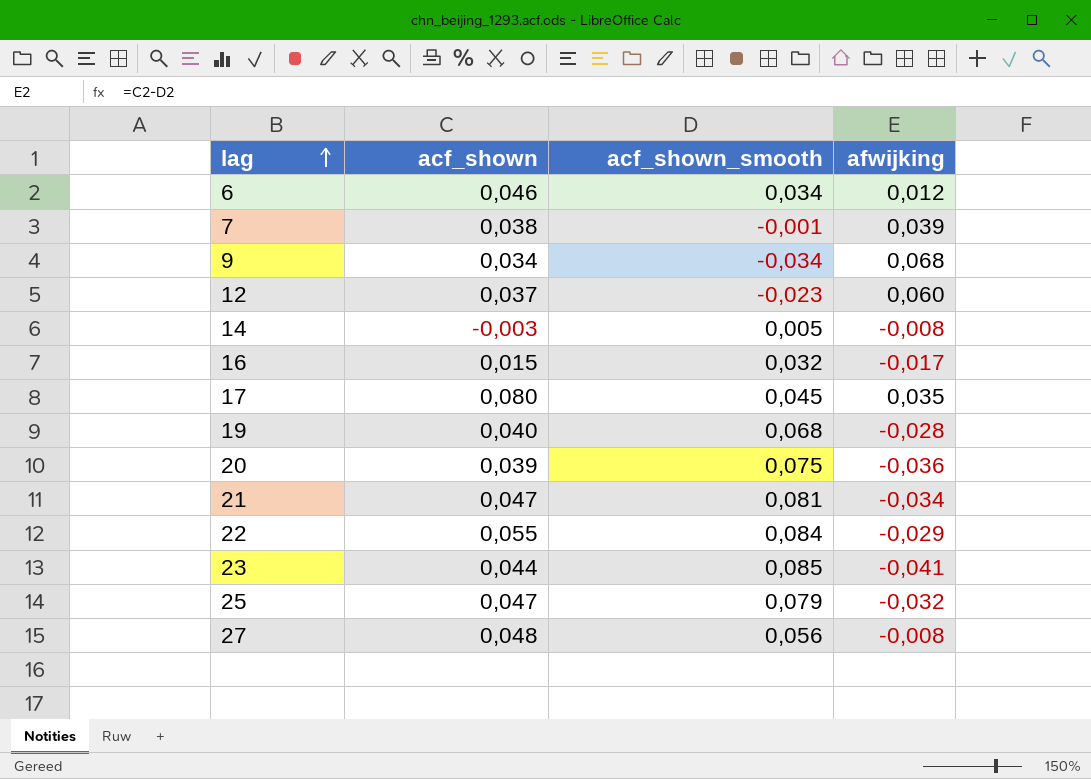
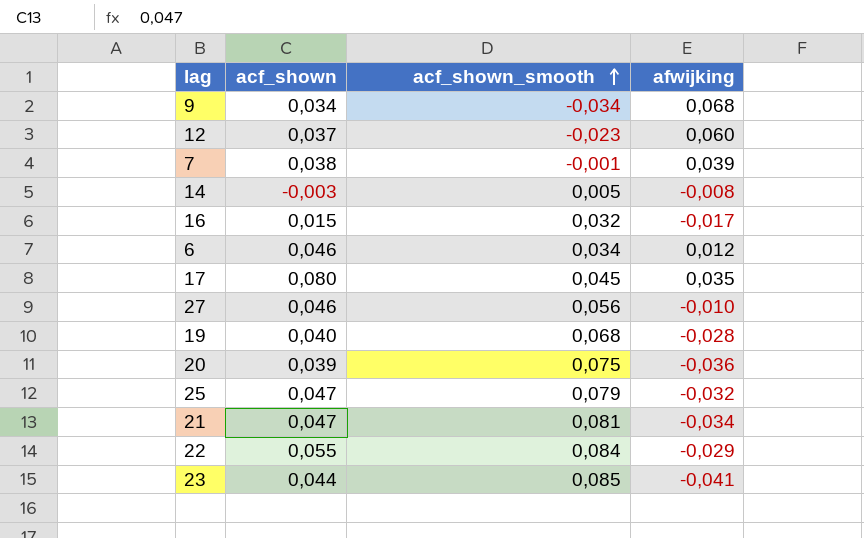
row order: lag ascending -> acf_shown_smooth ascending
27 | acf_shown: 0,048 -> 0,046
27 | afwijking: -0,008 -> -0,010

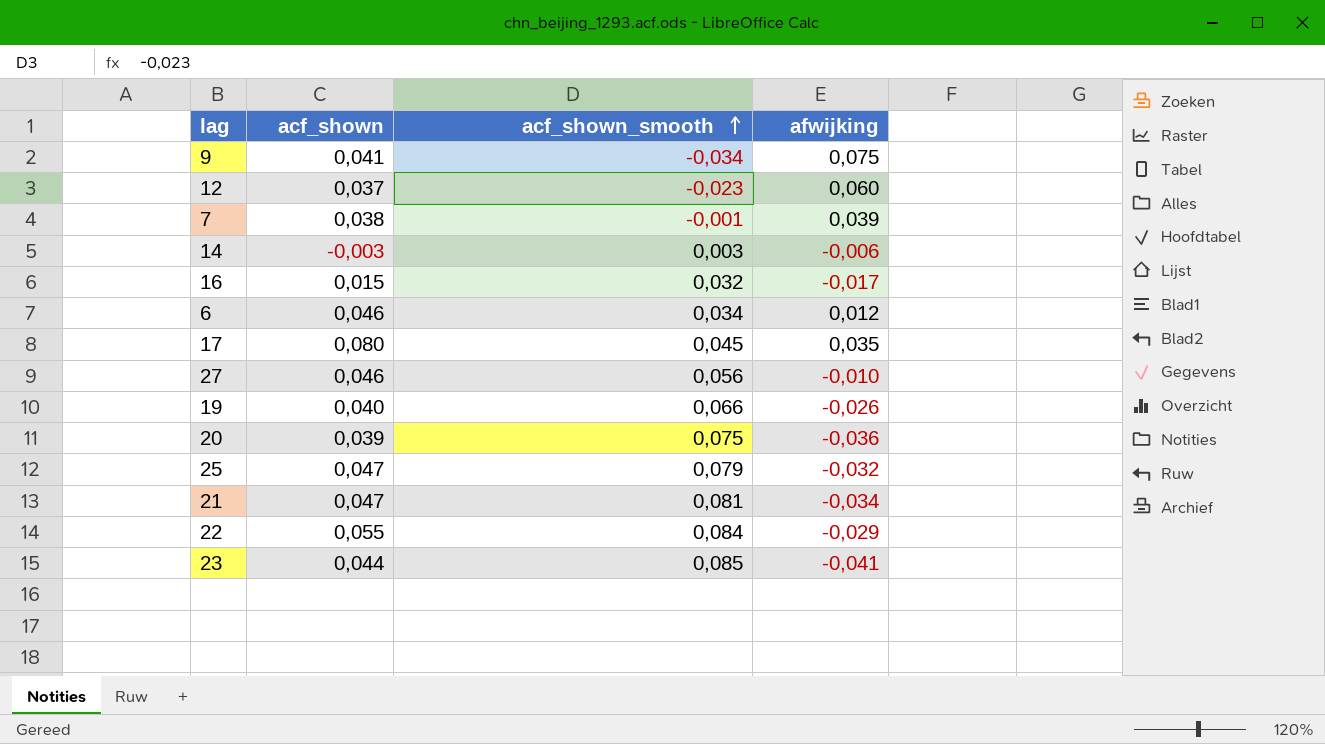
9 | acf_shown: 0,034 -> 0,041
9 | afwijking: 0,068 -> 0,075
14 | acf_shown_smooth: 0,005 -> 0,003
14 | afwijking: -0,008 -> -0,006
19 | acf_shown_smooth: 0,068 -> 0,066
19 | afwijking: -0,028 -> -0,026

